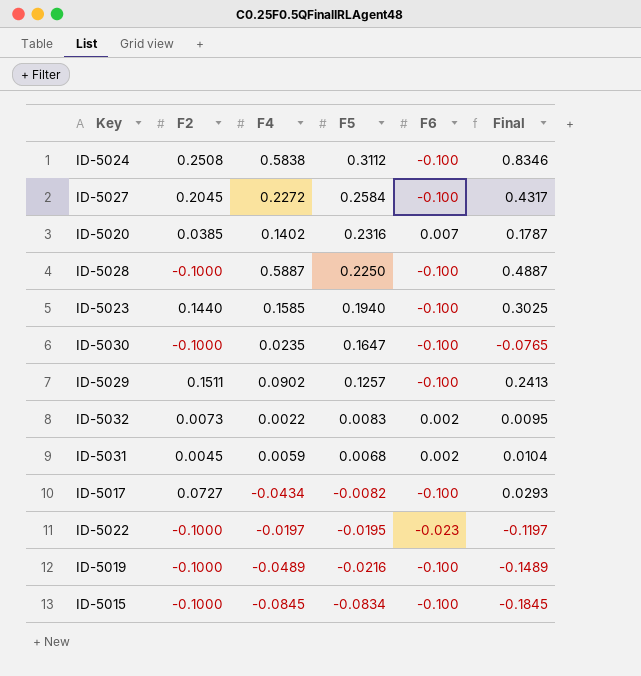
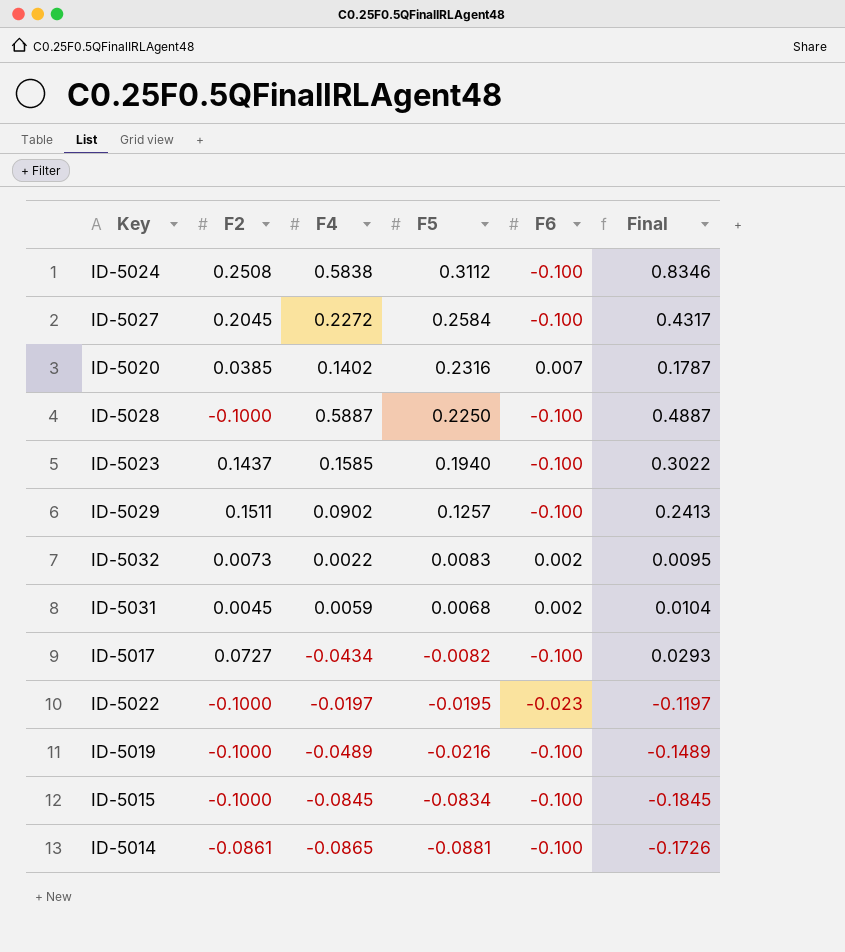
row ID-5030: -0.1000 | 0.0235 | 0.1647 | -0.100 | -0.0765 -> none
ID-5023 | F2: 0.1440 -> 0.1437
ID-5023 | Final: 0.3025 -> 0.3022
row ID-5014: none -> -0.0861 | -0.0865 | -0.0881 | -0.100 | -0.1726

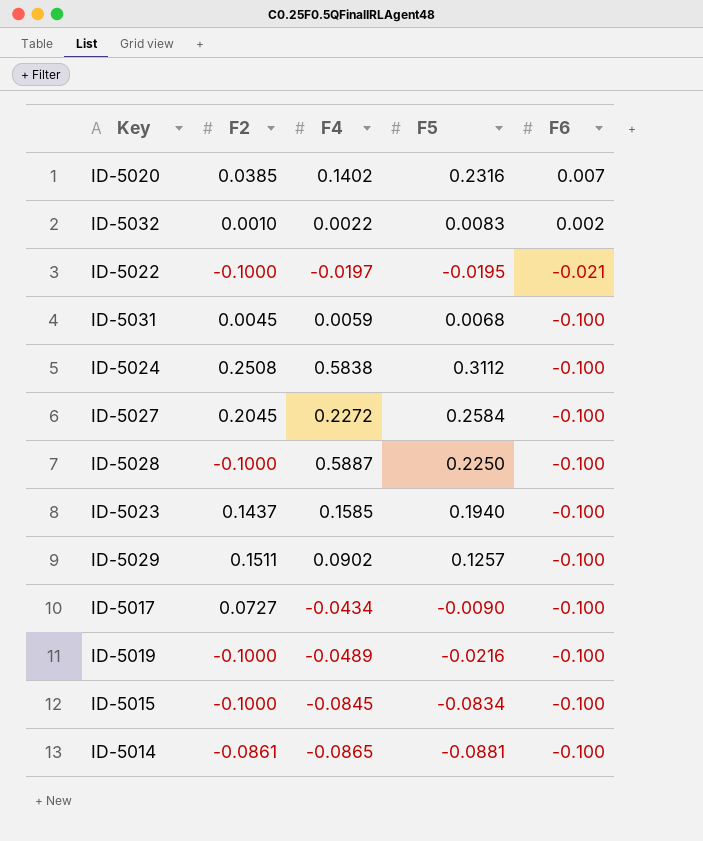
row order: F5 descending -> F6 descending
column Final | formula: [F2] + [F4] -> none
ID-5032 | F2: 0.0073 -> 0.0010
ID-5022 | F6: -0.023 -> -0.021
ID-5031 | F6: 0.002 -> -0.100
ID-5017 | F5: -0.0082 -> -0.0090

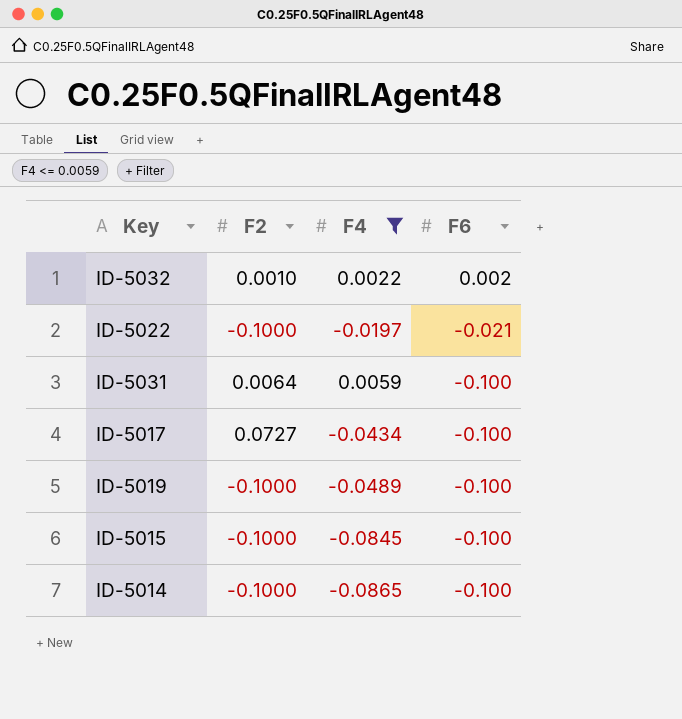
filter: none -> F4 <= 0.0059
column F5 | position: 4 -> none
ID-5031 | F2: 0.0045 -> 0.0064
ID-5014 | F2: -0.0861 -> -0.1000

